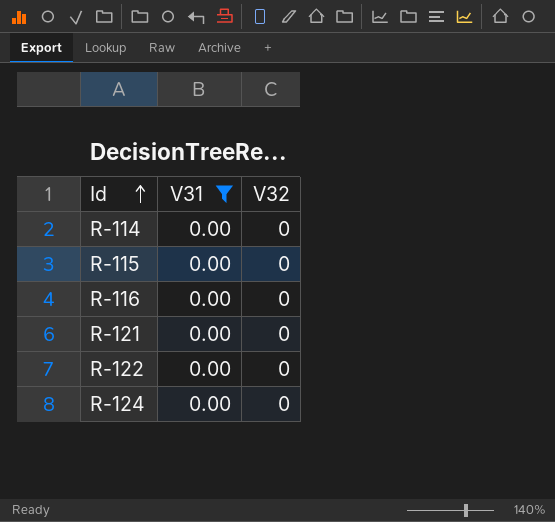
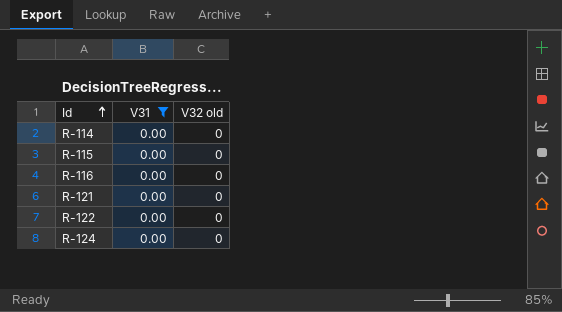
column name: V32 -> V32 old

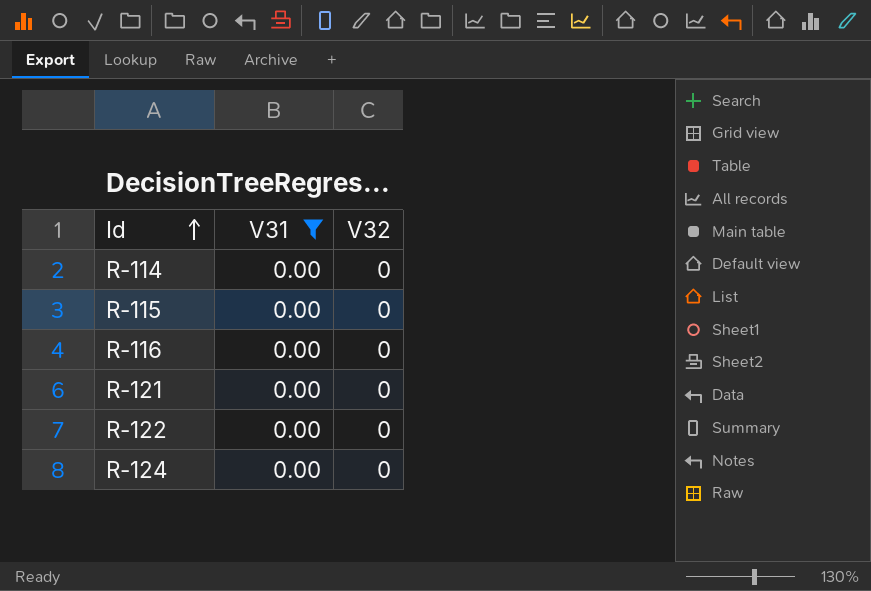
column name: V32 old -> V32

